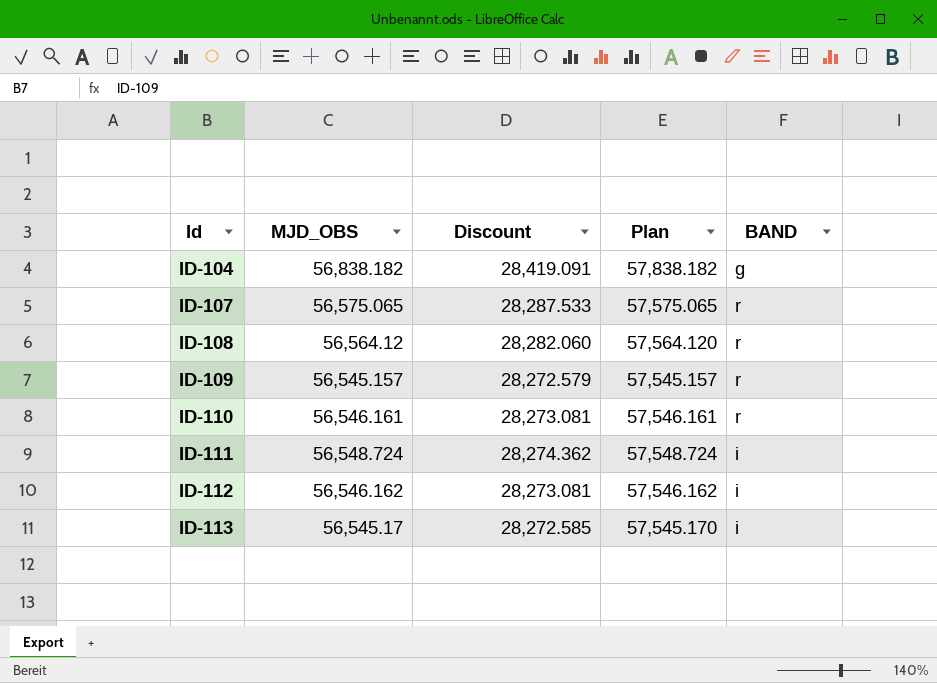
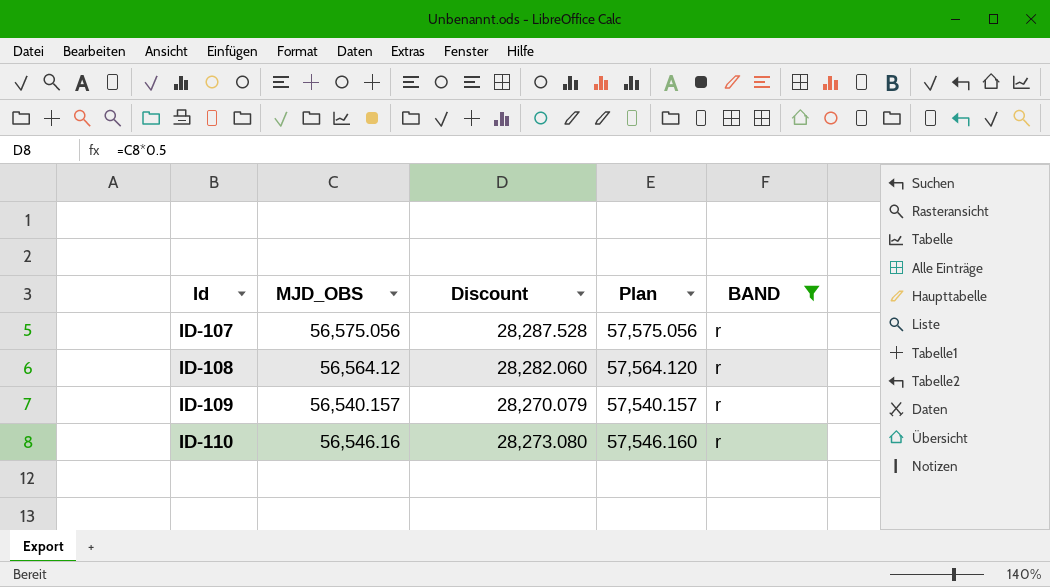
filter: none -> BAND = r
ID-107 | MJD_OBS: 56,575.065 -> 56,575.056
ID-107 | Discount: 28,287.533 -> 28,287.528
ID-107 | Plan: 57,575.065 -> 57,575.056
ID-109 | MJD_OBS: 56,545.157 -> 56,540.157
ID-109 | Discount: 28,272.579 -> 28,270.079
ID-109 | Plan: 57,545.157 -> 57,540.157
ID-110 | MJD_OBS: 56,546.161 -> 56,546.16
ID-110 | Discount: 28,273.081 -> 28,273.080
ID-110 | Plan: 57,546.161 -> 57,546.160

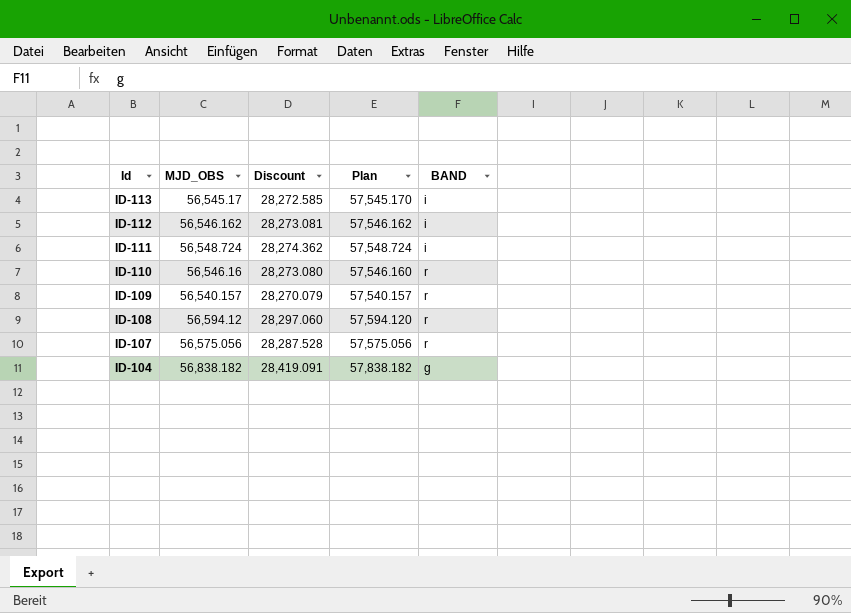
filter: BAND = r -> none
row order: Id ascending -> Id descending
ID-108 | MJD_OBS: 56,564.12 -> 56,594.12
ID-108 | Discount: 28,282.060 -> 28,297.060
ID-108 | Plan: 57,564.120 -> 57,594.120

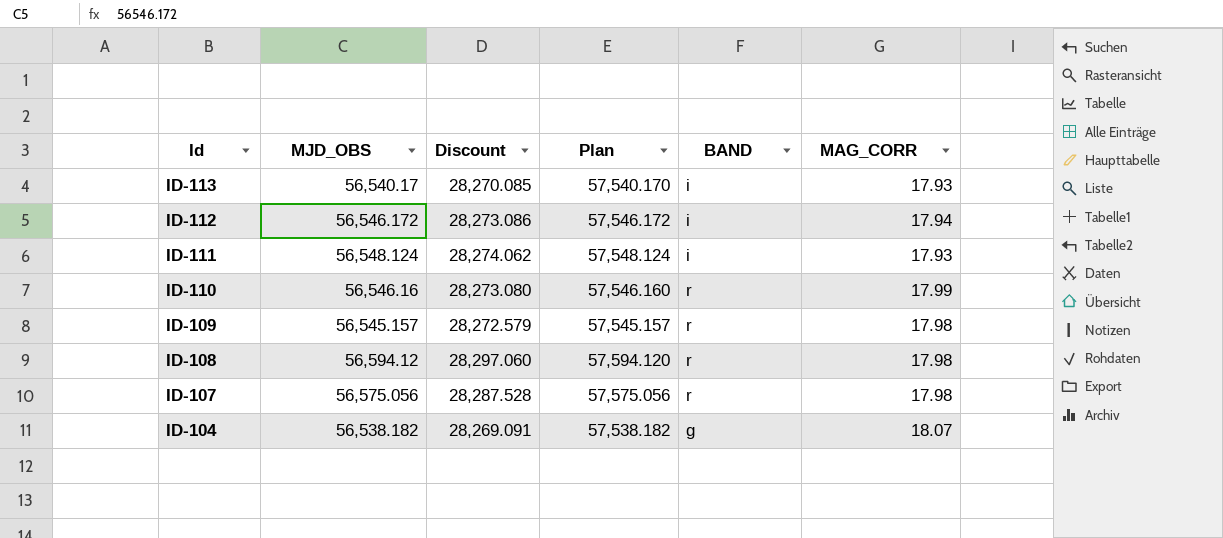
column MAG_CORR | position: none -> 6
ID-113 | MJD_OBS: 56,545.17 -> 56,540.17
ID-113 | Discount: 28,272.585 -> 28,270.085
ID-113 | Plan: 57,545.170 -> 57,540.170
ID-112 | MJD_OBS: 56,546.162 -> 56,546.172
ID-112 | Discount: 28,273.081 -> 28,273.086
ID-112 | Plan: 57,546.162 -> 57,546.172
ID-111 | MJD_OBS: 56,548.724 -> 56,548.124
ID-111 | Discount: 28,274.362 -> 28,274.062
ID-111 | Plan: 57,548.724 -> 57,548.124
ID-109 | MJD_OBS: 56,540.157 -> 56,545.157
ID-109 | Discount: 28,270.079 -> 28,272.579
ID-109 | Plan: 57,540.157 -> 57,545.157
ID-104 | MJD_OBS: 56,838.182 -> 56,538.182
ID-104 | Discount: 28,419.091 -> 28,269.091
ID-104 | Plan: 57,838.182 -> 57,538.182

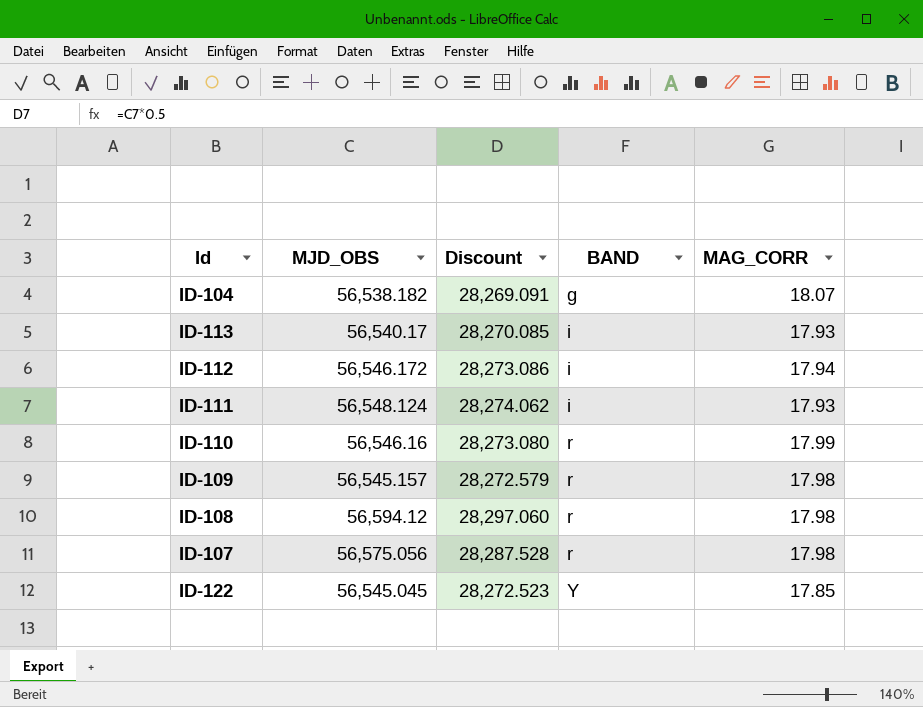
row order: Id descending -> BAND ascending
column Plan | formula: [MJD_OBS] + 1000 -> none
row ID-122: none -> 56,545.045 | 28,272.523 | Y | 17.85

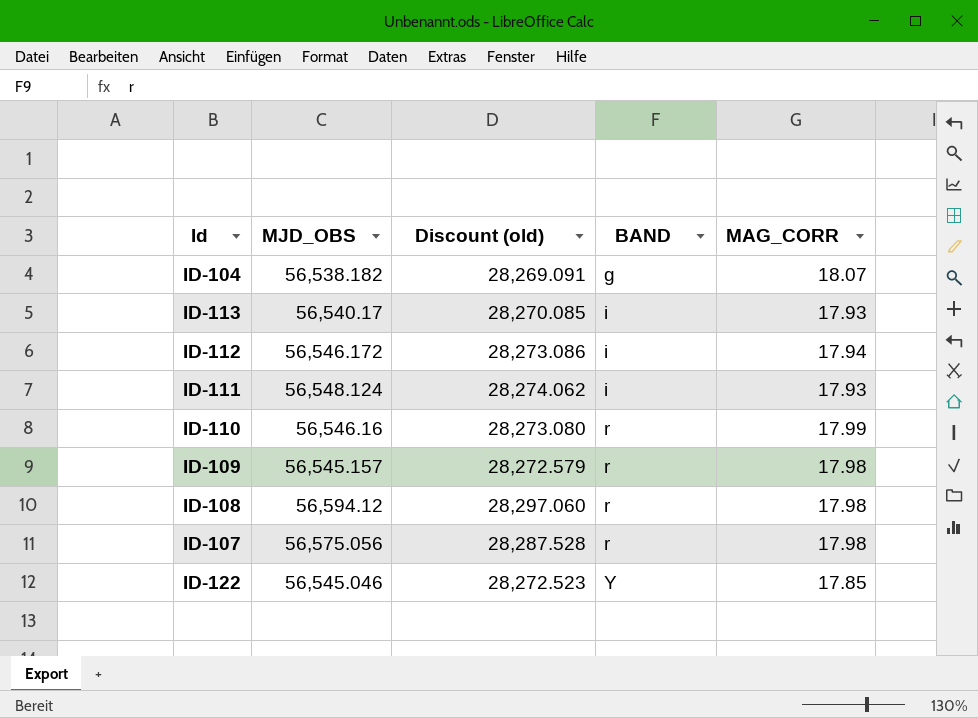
column name: Discount -> Discount (old)
ID-122 | MJD_OBS: 56,545.045 -> 56,545.046

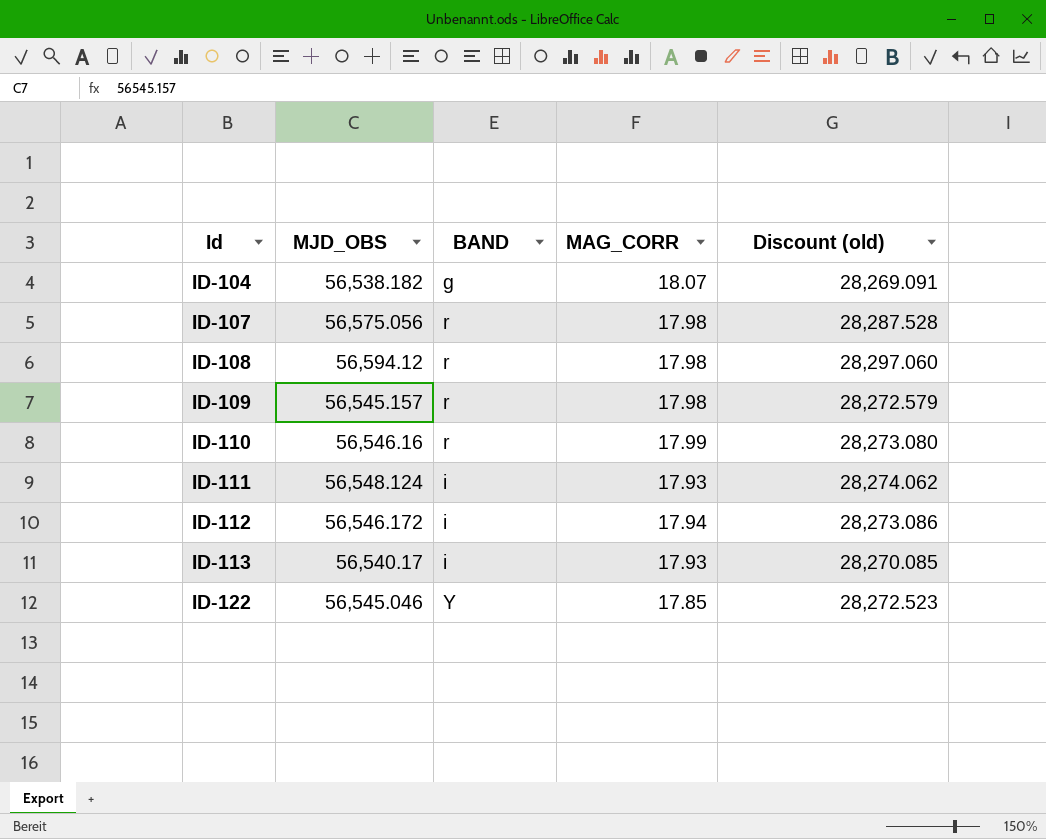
row order: BAND ascending -> Id ascending
column Discount (old) | position: 3 -> 5

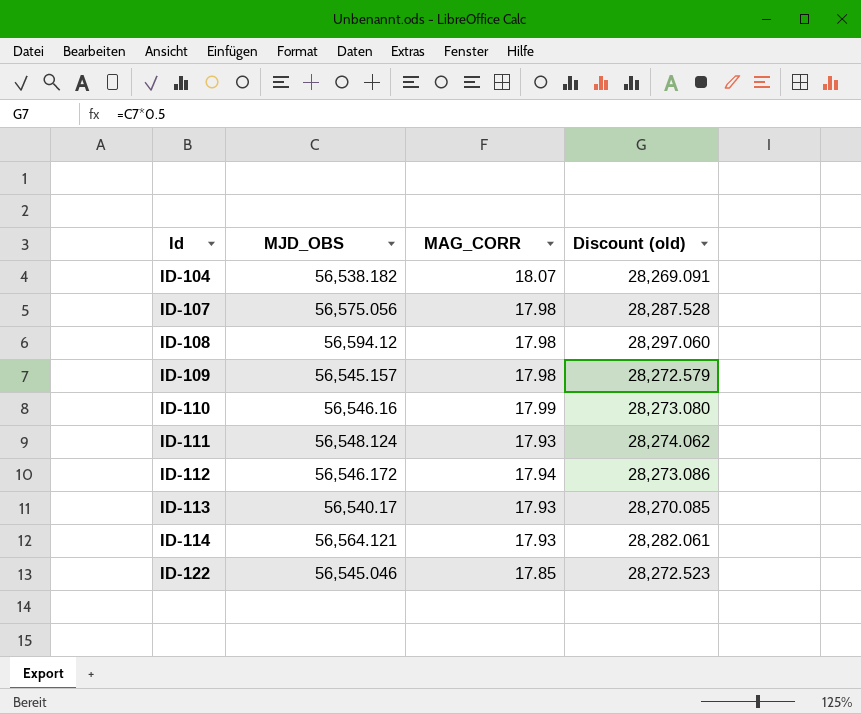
column BAND | position: 3 -> none
row ID-114: none -> 56,564.121 | 17.93 | 28,282.061

